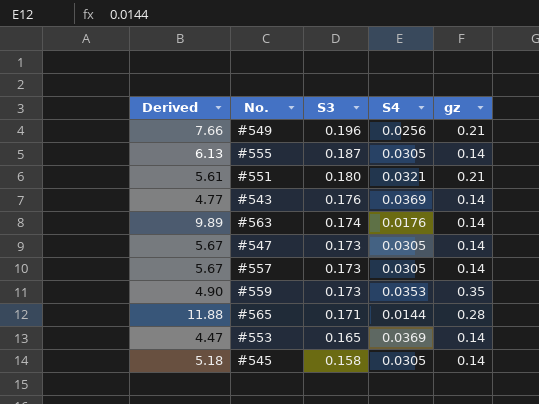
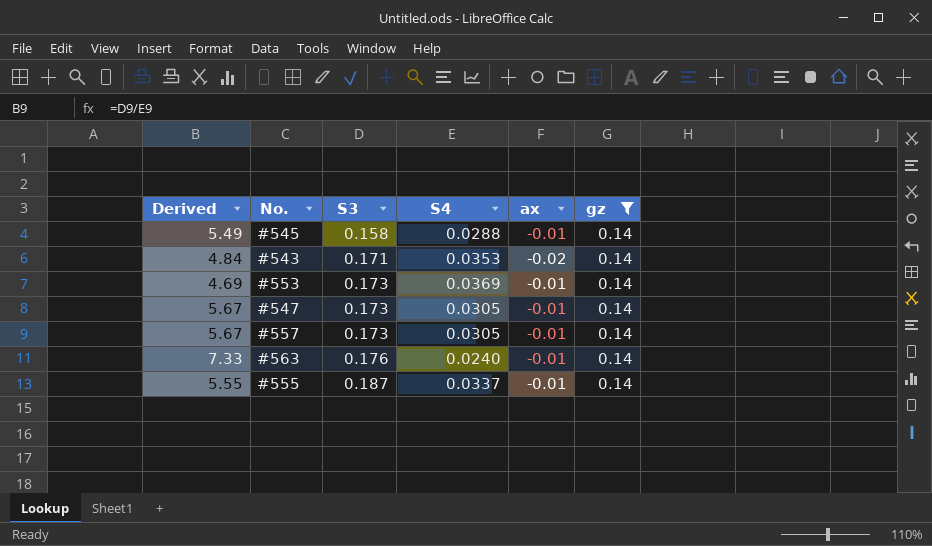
filter: none -> gz = 0.14
row order: S3 descending -> S3 ascending
column ax | position: none -> 5
#545 | Derived: 5.18 -> 5.49
#545 | S4: 0.0305 -> 0.0288
#543 | Derived: 4.77 -> 4.84
#543 | S3: 0.176 -> 0.171
#543 | S4: 0.0369 -> 0.0353
#553 | Derived: 4.47 -> 4.69
#553 | S3: 0.165 -> 0.173
#563 | Derived: 9.89 -> 7.33
#563 | S3: 0.174 -> 0.176
#563 | S4: 0.0176 -> 0.0240
#555 | Derived: 6.13 -> 5.55
#555 | S4: 0.0305 -> 0.0337

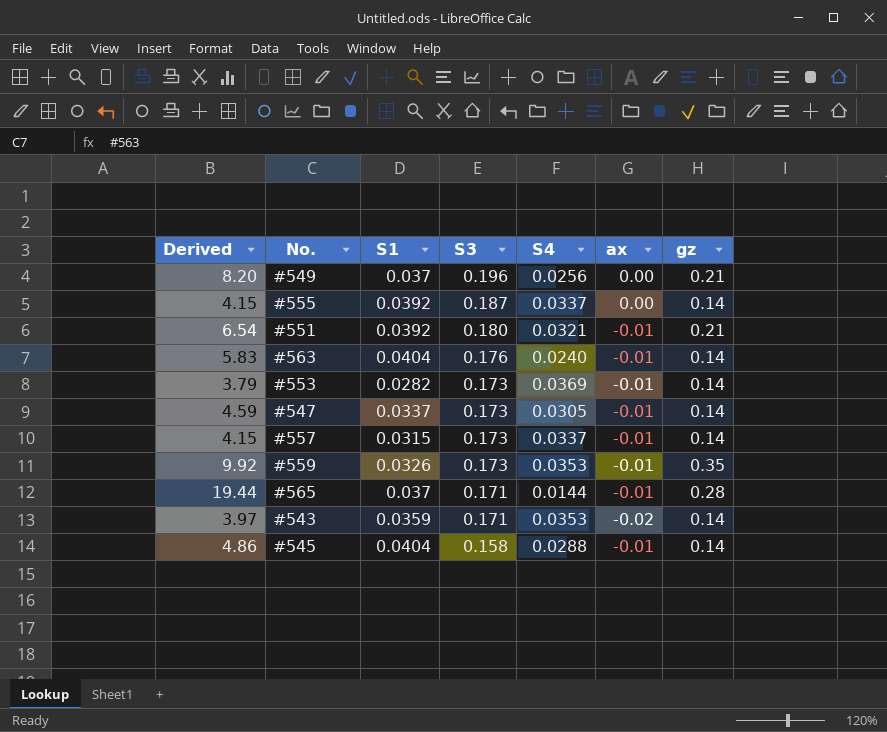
filter: gz = 0.14 -> none
row order: S3 ascending -> S3 descending
column Derived | formula: [S3] / [S4] -> [gz] / [S4]
column S1 | position: none -> 3
#555 | ax: -0.01 -> 0.00
#557 | S4: 0.0305 -> 0.0337

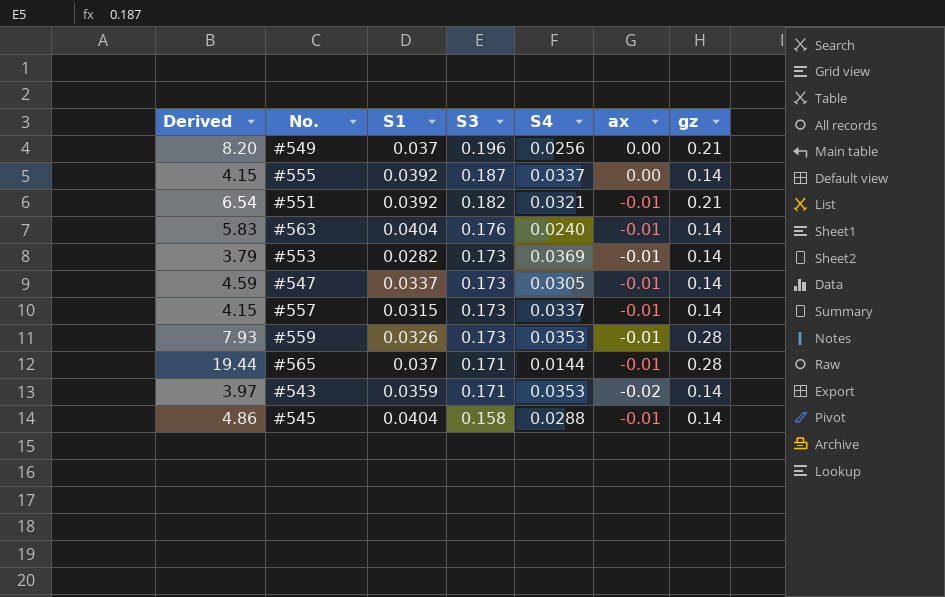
#551 | S3: 0.180 -> 0.182
#559 | Derived: 9.92 -> 7.93
#559 | gz: 0.35 -> 0.28

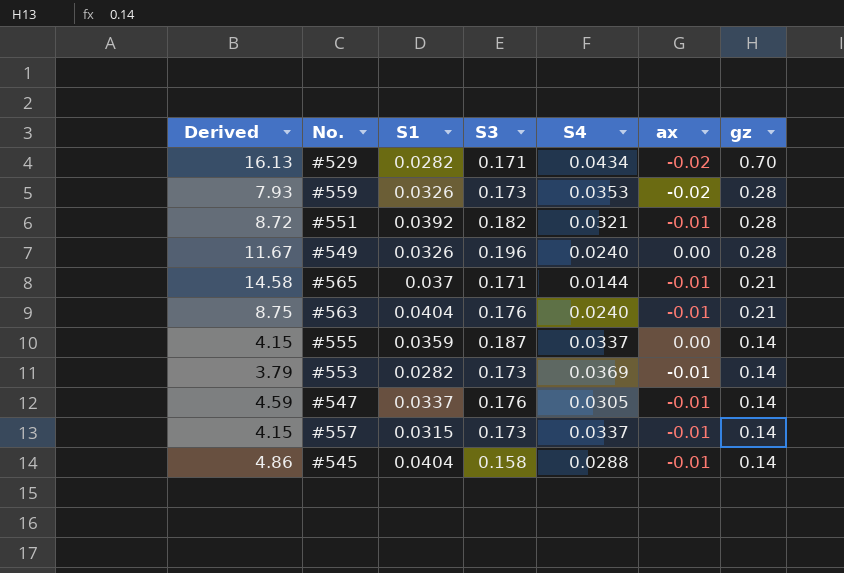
row order: S3 descending -> gz descending
row #543: 3.97 | 0.0359 | 0.171 | 0.0353 | -0.02 | 0.14 -> none
row #529: none -> 16.13 | 0.0282 | 0.171 | 0.0434 | -0.02 | 0.70
#559 | ax: -0.01 -> -0.02
#551 | Derived: 6.54 -> 8.72
#551 | gz: 0.21 -> 0.28
#549 | Derived: 8.20 -> 11.67
#549 | S1: 0.037 -> 0.0326
#549 | S4: 0.0256 -> 0.0240
#549 | gz: 0.21 -> 0.28
#565 | Derived: 19.44 -> 14.58
#565 | gz: 0.28 -> 0.21
#563 | Derived: 5.83 -> 8.75
#563 | gz: 0.14 -> 0.21
#555 | S1: 0.0392 -> 0.0359
#547 | S3: 0.173 -> 0.176

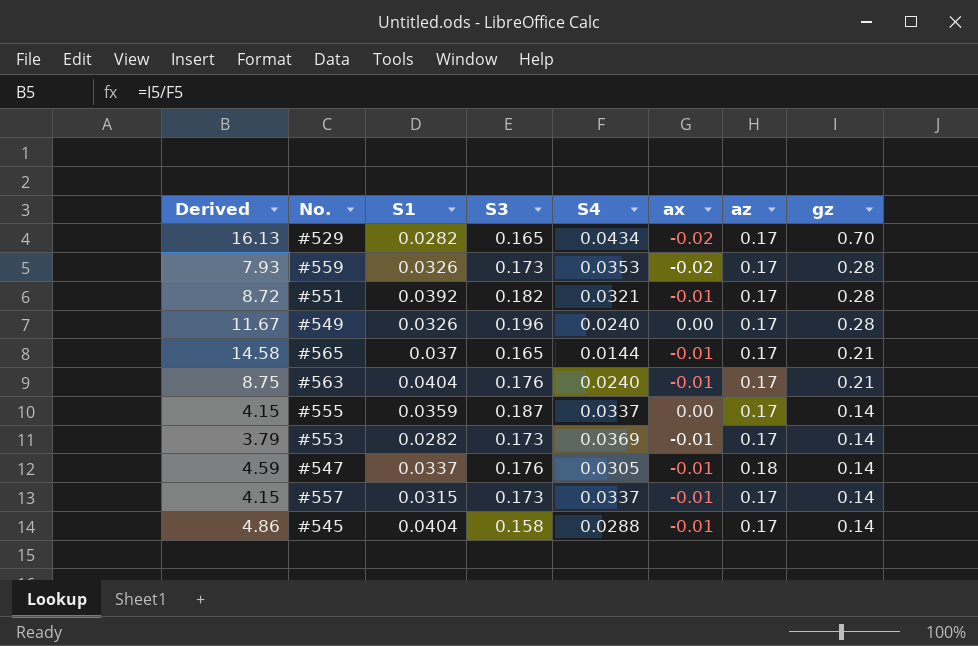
column az | position: none -> 7
#529 | S3: 0.171 -> 0.165
#565 | S3: 0.171 -> 0.165

